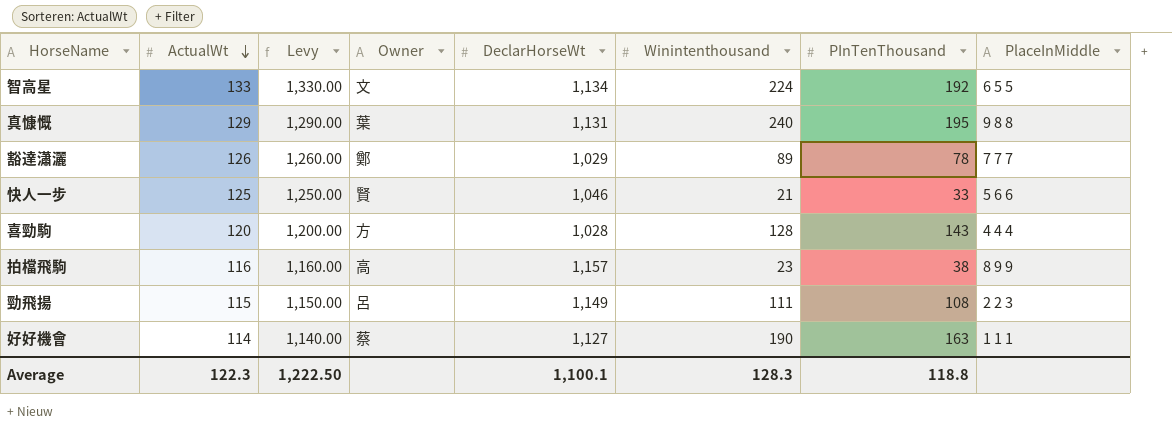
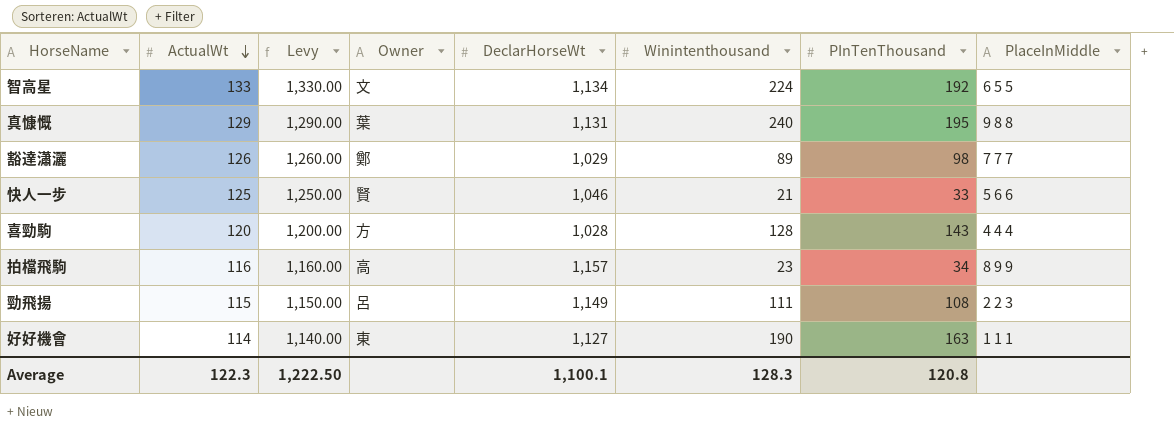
豁達瀟灑 | PInTenThousand: 78 -> 98
拍檔飛駒 | PInTenThousand: 38 -> 34
好好機會 | Owner: 蔡 -> 東
Average | PInTenThousand: 118.8 -> 120.8

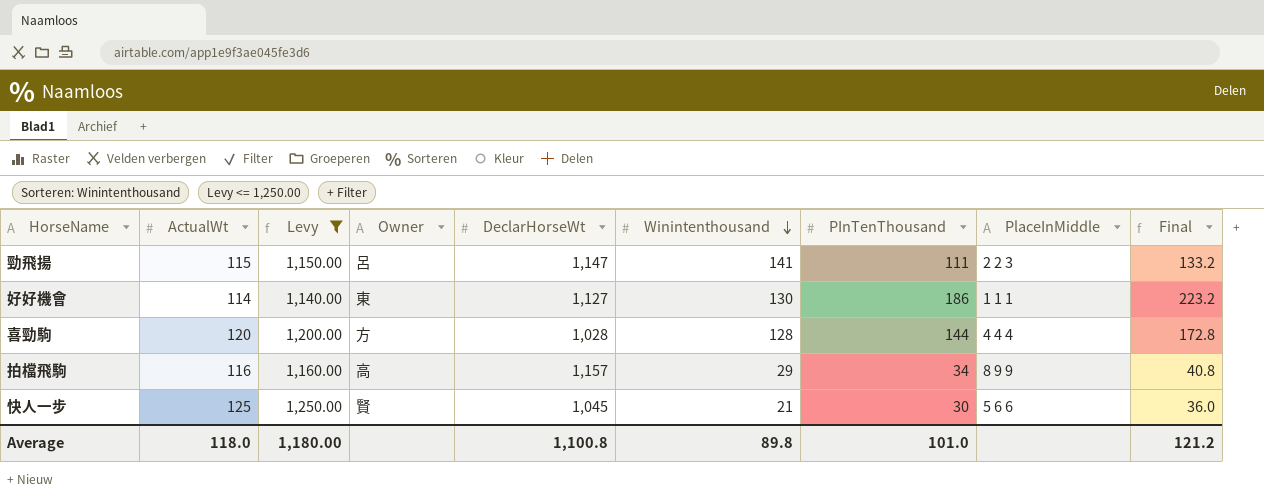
filter: none -> Levy <= 1,250.00
row order: ActualWt descending -> Winintenthousand descending
column Final | formula: none -> [PInTenThousand] * 1.2
勁飛揚 | DeclarHorseWt: 1,149 -> 1,147
勁飛揚 | Winintenthousand: 111 -> 141
勁飛揚 | PInTenThousand: 108 -> 111
好好機會 | Winintenthousand: 190 -> 130
好好機會 | PInTenThousand: 163 -> 186
喜勁駒 | PInTenThousand: 143 -> 144
拍檔飛駒 | Winintenthousand: 23 -> 29
快人一步 | DeclarHorseWt: 1,046 -> 1,045
快人一步 | PInTenThousand: 33 -> 30
Average | ActualWt: 122.3 -> 118.0
Average | Levy: 1,222.50 -> 1,180.00
Average | DeclarHorseWt: 1,100.1 -> 1,100.8
Average | Winintenthousand: 128.3 -> 89.8
Average | PInTenThousand: 120.8 -> 101.0

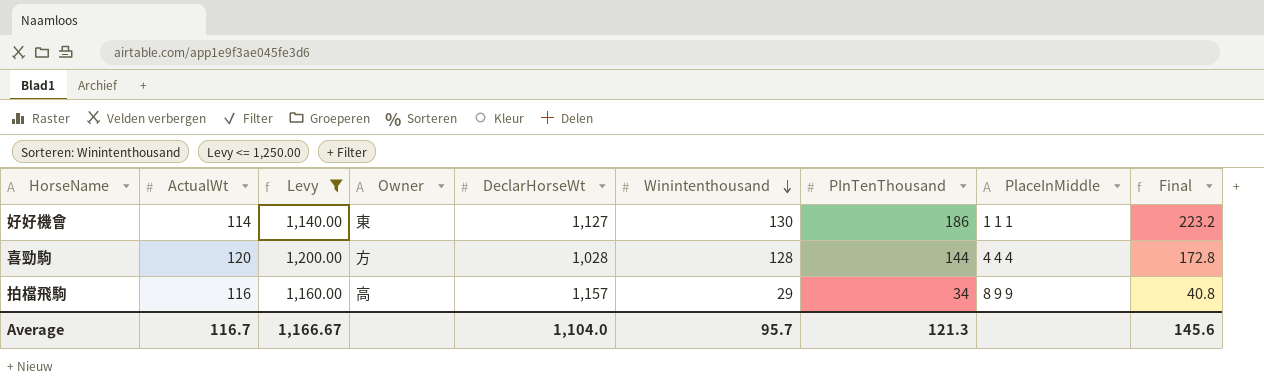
row 勁飛揚: 115 | 1,150.00 | 呂 | 1,147 | 141 | 111 | 2 2 3 | 133.2 -> none
row 快人一步: 125 | 1,250.00 | 賢 | 1,045 | 21 | 30 | 5 6 6 | 36.0 -> none
Average | ActualWt: 118.0 -> 116.7
Average | Levy: 1,180.00 -> 1,166.67
Average | DeclarHorseWt: 1,100.8 -> 1,104.0
Average | Winintenthousand: 89.8 -> 95.7
Average | PInTenThousand: 101.0 -> 121.3
Average | Final: 121.2 -> 145.6

